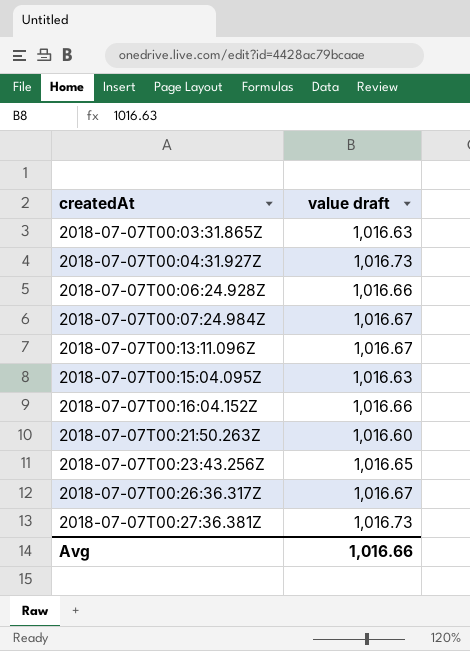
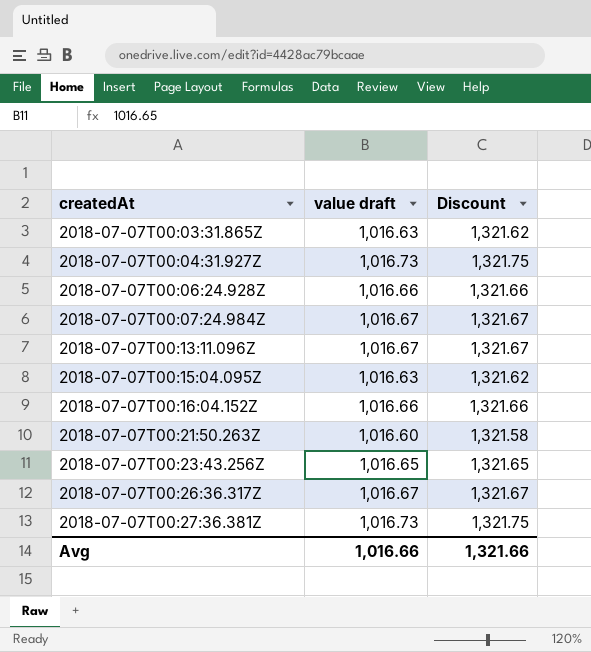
column Discount | formula: none -> [value draft] * 1.3

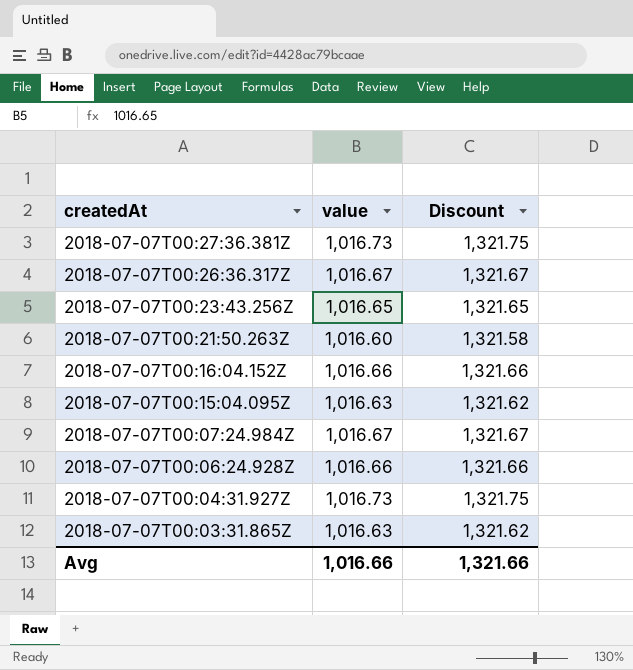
row order: createdAt ascending -> createdAt descending
column name: value draft -> value
row 2018-07-07T00:13:11.096Z: 1,016.67 | 1,321.67 -> none

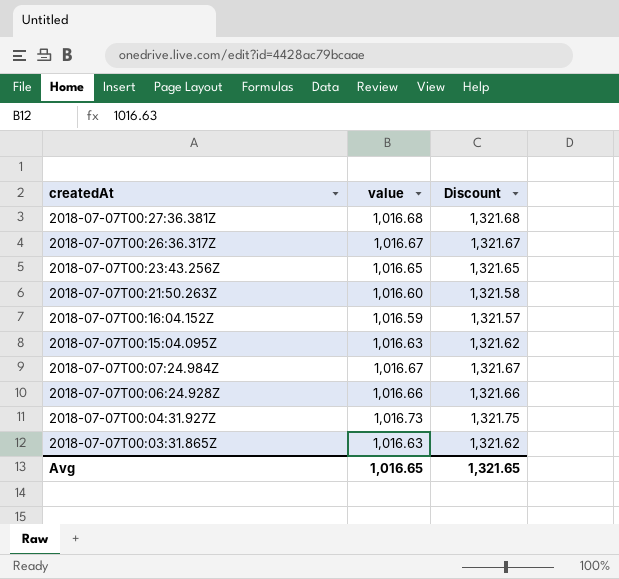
2018-07-07T00:27:36.381Z | value: 1,016.73 -> 1,016.68
2018-07-07T00:27:36.381Z | Discount: 1,321.75 -> 1,321.68
2018-07-07T00:16:04.152Z | value: 1,016.66 -> 1,016.59
2018-07-07T00:16:04.152Z | Discount: 1,321.66 -> 1,321.57
Avg | value: 1,016.66 -> 1,016.65
Avg | Discount: 1,321.66 -> 1,321.65

